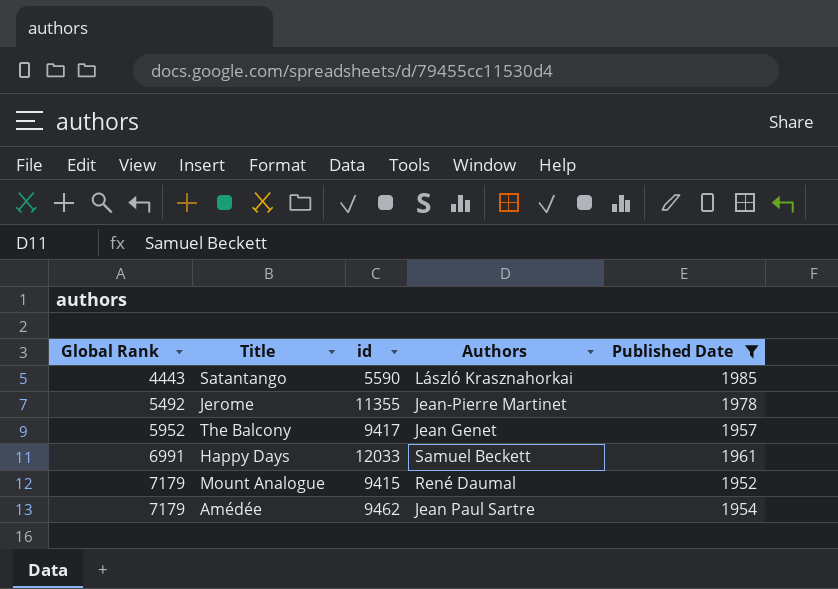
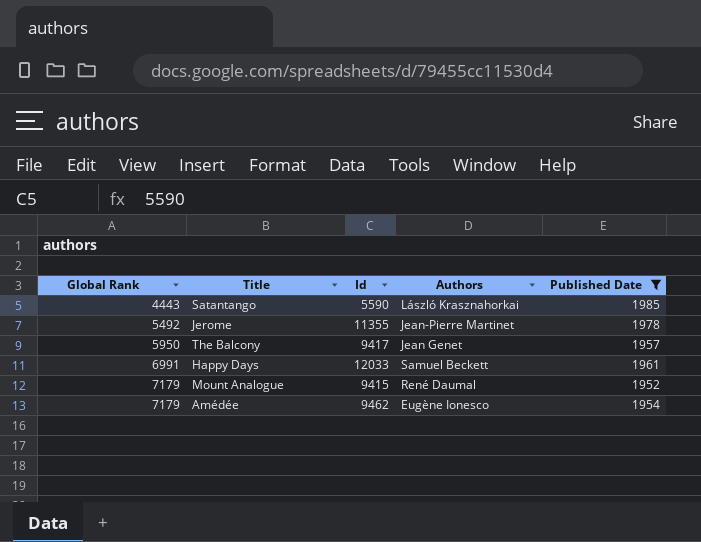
column name: id -> Id
The Balcony | Global Rank: 5952 -> 5950
Amédée | Authors: Jean Paul Sartre -> Eugène Ionesco

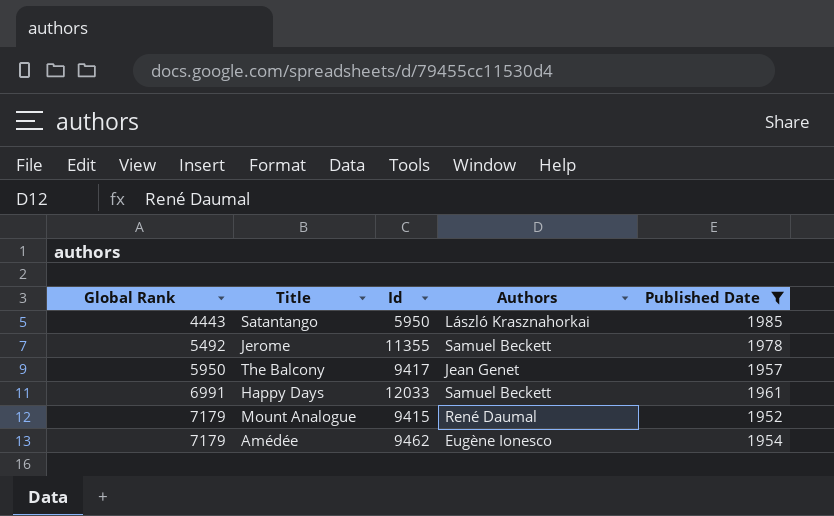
Satantango | Id: 5590 -> 5950
Jerome | Authors: Jean-Pierre Martinet -> Samuel Beckett

